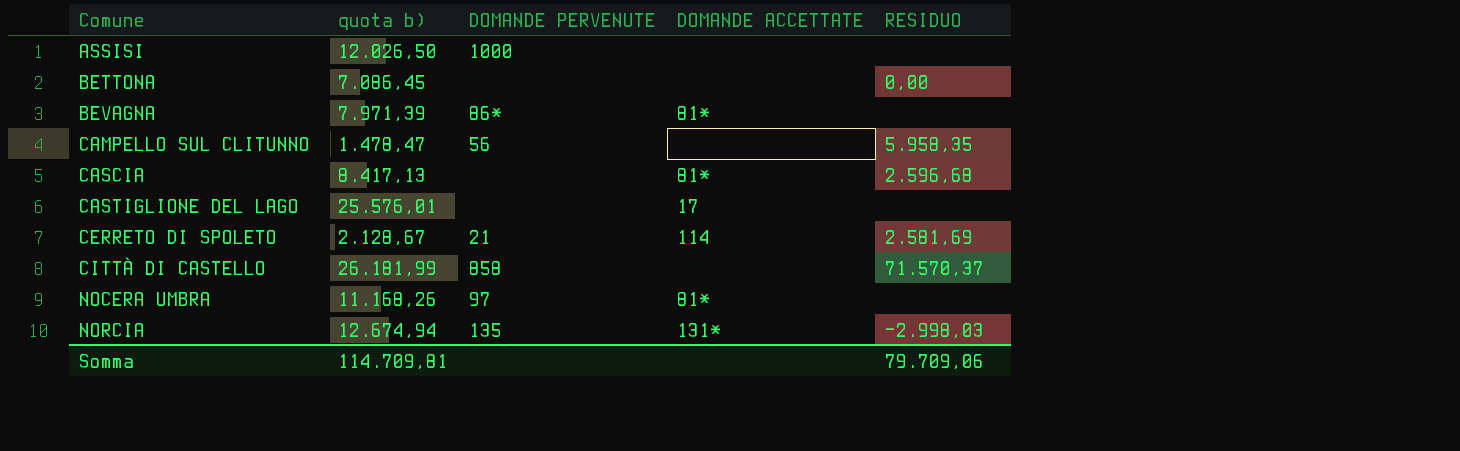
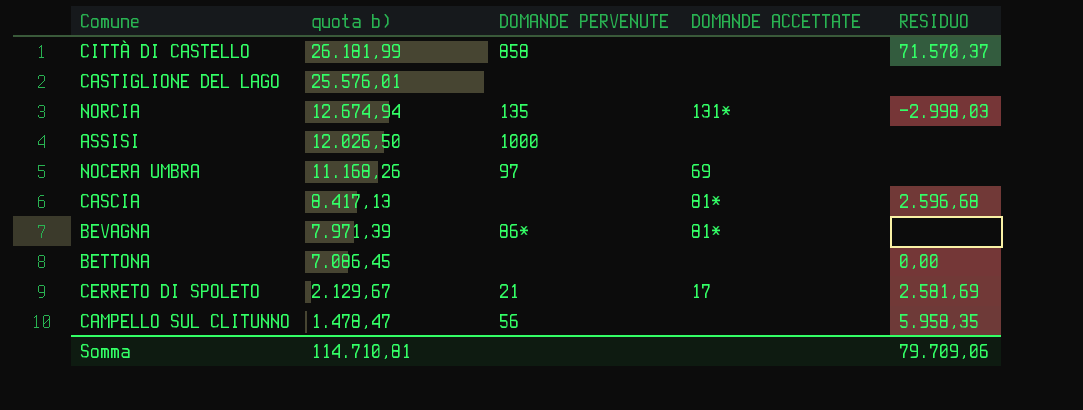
row order: Comune ascending -> quota b) descending
CASTIGLIONE DEL LAGO | DOMANDE ACCETTATE: 17 -> none
NOCERA UMBRA | DOMANDE ACCETTATE: 81* -> 69
CERRETO DI SPOLETO | quota b): 2.128,67 -> 2.129,67
CERRETO DI SPOLETO | DOMANDE ACCETTATE: 114 -> 17
Somma | quota b): 114.709,81 -> 114.710,81

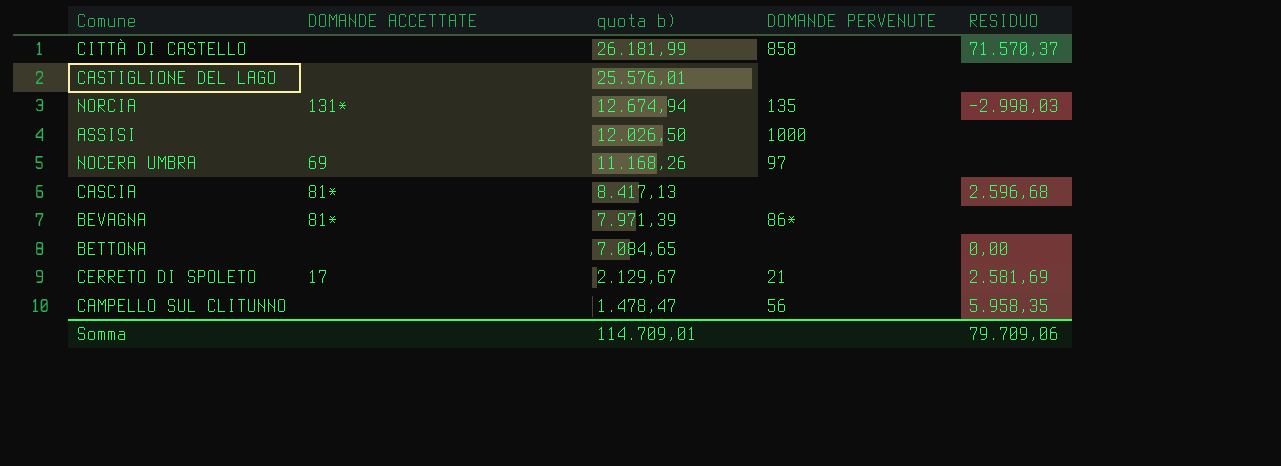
column DOMANDE ACCETTATE | position: 4 -> 2
BETTONA | quota b): 7.086,45 -> 7.084,65
Somma | quota b): 114.710,81 -> 114.709,01

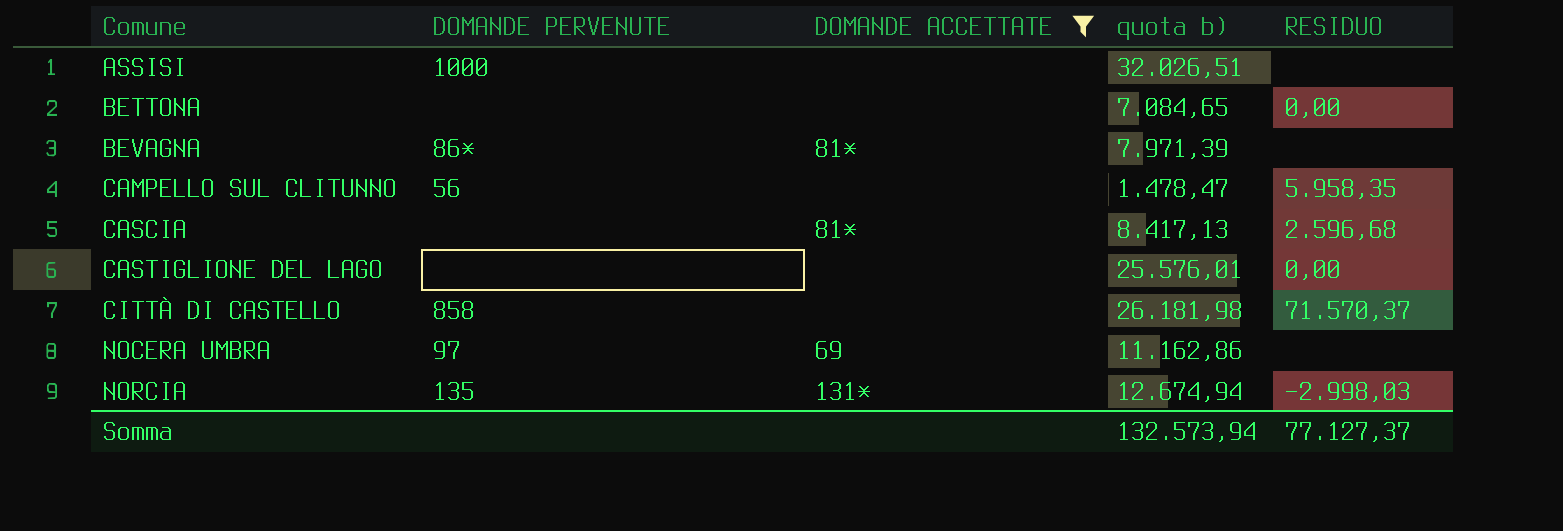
filter: none -> DOMANDE ACCETTATE != 17
row order: quota b) descending -> Comune ascending
column DOMANDE PERVENUTE | position: 4 -> 2
ASSISI | quota b): 12.026,50 -> 32.026,51
CASTIGLIONE DEL LAGO | RESIDUO: none -> 0,00
CITTÀ DI CASTELLO | quota b): 26.181,99 -> 26.181,98
NOCERA UMBRA | quota b): 11.168,26 -> 11.162,86
Somma | quota b): 114.709,01 -> 132.573,94
Somma | RESIDUO: 79.709,06 -> 77.127,37

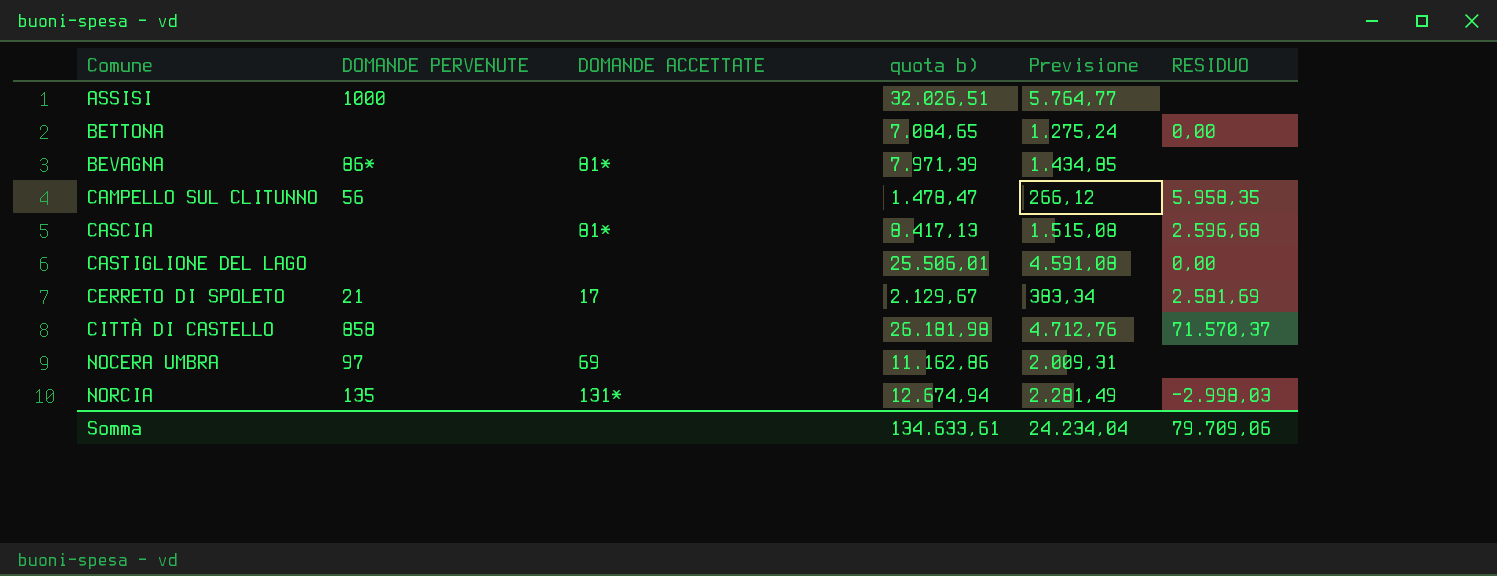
filter: DOMANDE ACCETTATE != 17 -> none
column Previsione | formula: none -> [quota b)] * 0,18
CASTIGLIONE DEL LAGO | quota b): 25.576,01 -> 25.506,01
Somma | quota b): 132.573,94 -> 134.633,61
Somma | RESIDUO: 77.127,37 -> 79.709,06

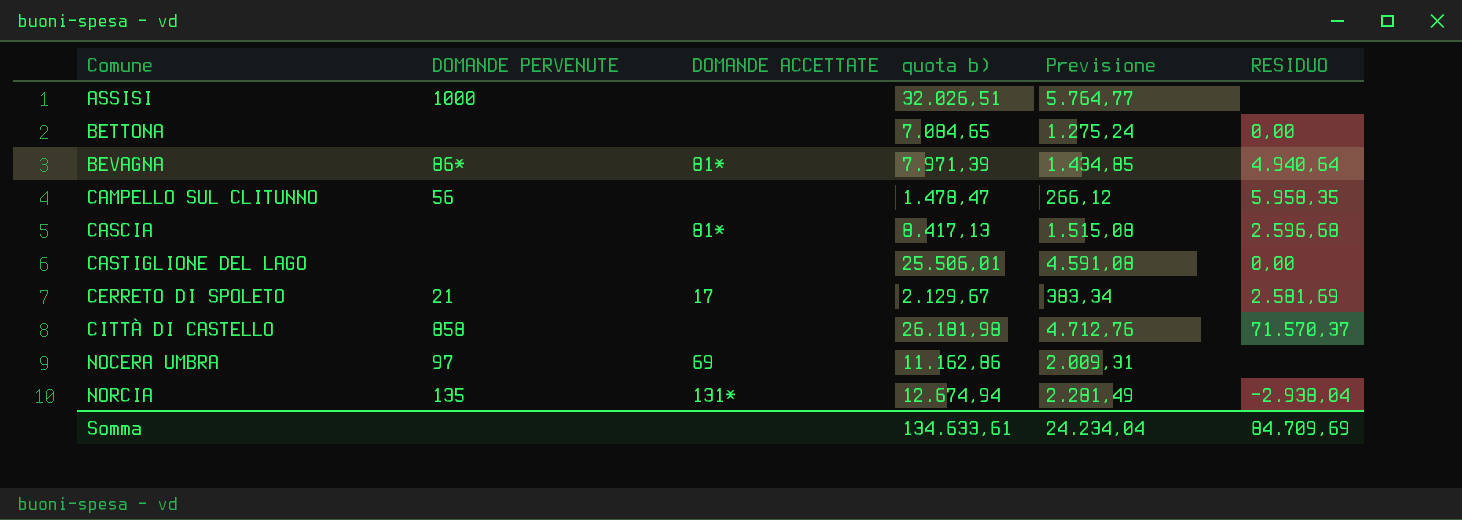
BEVAGNA | RESIDUO: none -> 4.940,64
NORCIA | RESIDUO: -2.998,03 -> -2.938,04
Somma | RESIDUO: 79.709,06 -> 84.709,69

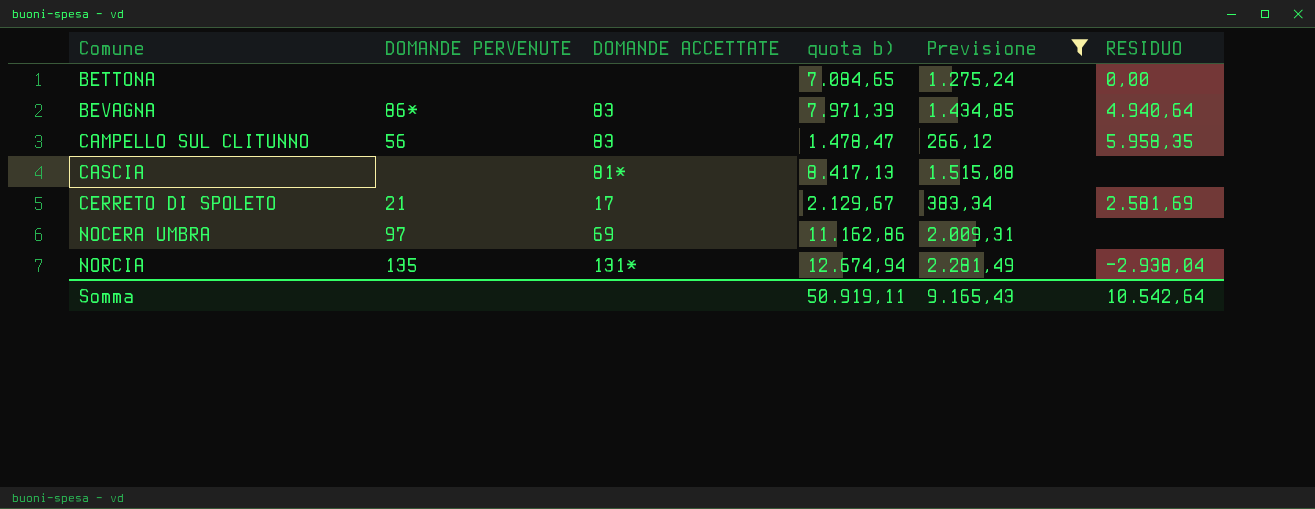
filter: none -> Previsione <= 2.281,49
BEVAGNA | DOMANDE ACCETTATE: 81* -> 83
CAMPELLO SUL CLITUNNO | DOMANDE ACCETTATE: none -> 83
CASCIA | RESIDUO: 2.596,68 -> none
Somma | quota b): 134.633,61 -> 50.919,11
Somma | Previsione: 24.234,04 -> 9.165,43
Somma | RESIDUO: 84.709,69 -> 10.542,64

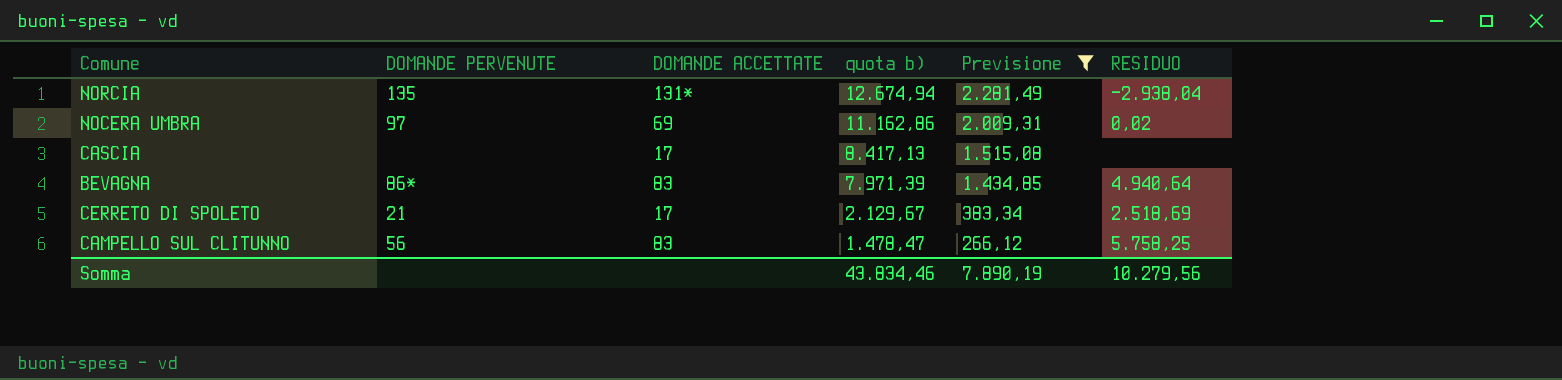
row order: Comune ascending -> quota b) descending
row BETTONA: none | none | 7.084,65 | 1.275,24 | 0,00 -> none
NOCERA UMBRA | RESIDUO: none -> 0,02
CASCIA | DOMANDE ACCETTATE: 81* -> 17
CERRETO DI SPOLETO | RESIDUO: 2.581,69 -> 2.518,69
CAMPELLO SUL CLITUNNO | RESIDUO: 5.958,35 -> 5.758,25
Somma | quota b): 50.919,11 -> 43.834,46
Somma | Previsione: 9.165,43 -> 7.890,19
Somma | RESIDUO: 10.542,64 -> 10.279,56

